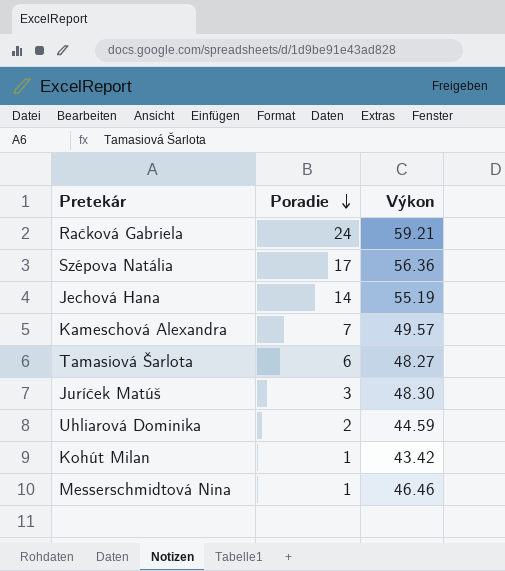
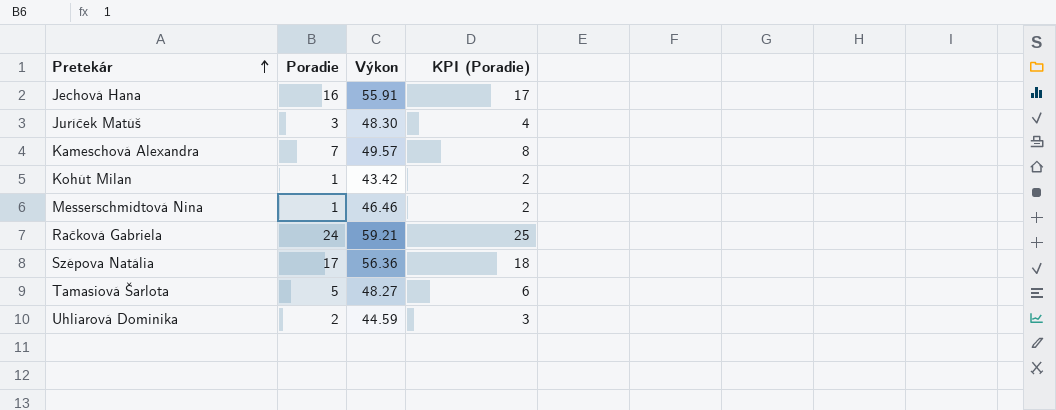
row order: Poradie descending -> Pretekár ascending
column KPI (Poradie) | formula: none -> [Poradie] + 1
Jechová Hana | Poradie: 14 -> 16
Jechová Hana | Výkon: 55.19 -> 55.91
Tamasiová Šarlota | Poradie: 6 -> 5

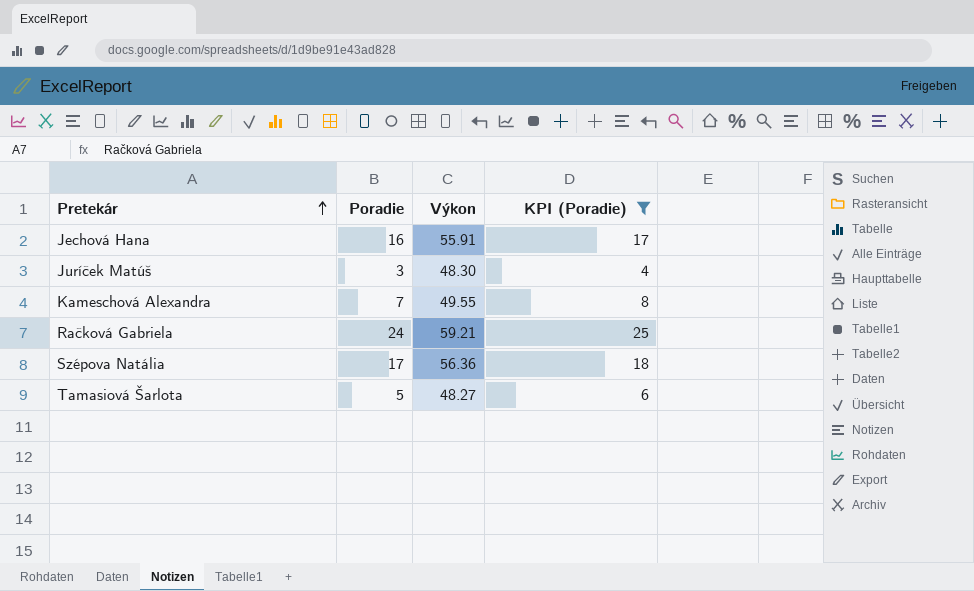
filter: none -> KPI (Poradie) >= 4
Kameschová Alexandra | Výkon: 49.57 -> 49.55

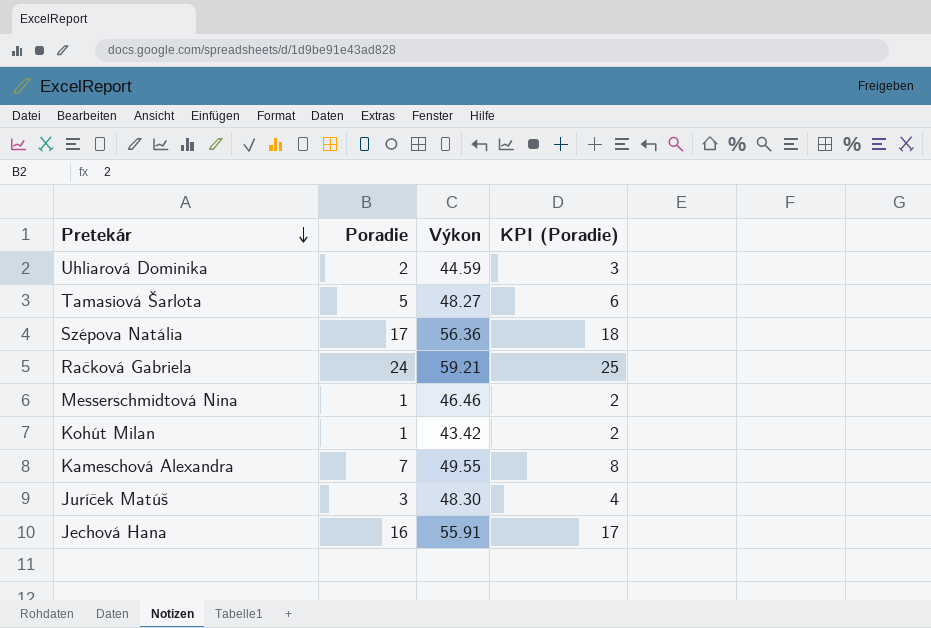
filter: KPI (Poradie) >= 4 -> none
row order: Pretekár ascending -> Pretekár descending

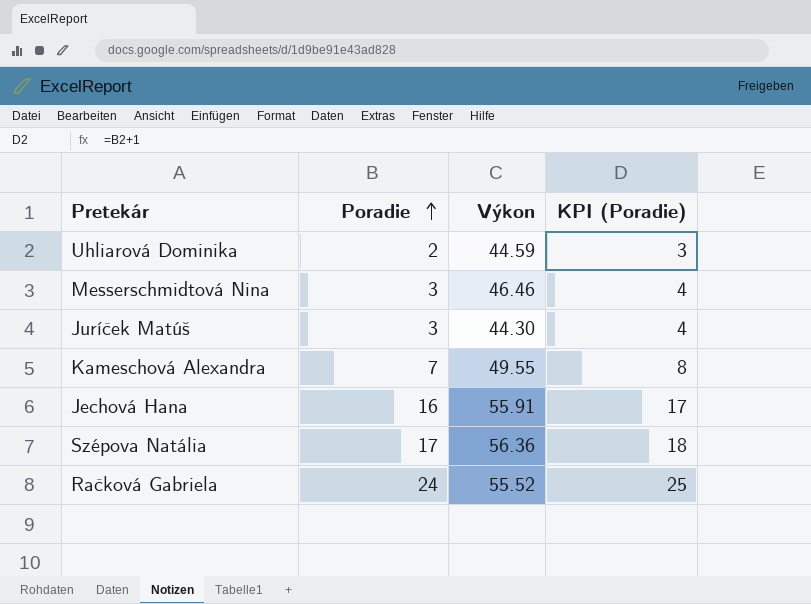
row order: Pretekár descending -> Poradie ascending
row Tamasiová Šarlota: 5 | 48.27 | 6 -> none
row Kohút Milan: 1 | 43.42 | 2 -> none
Messerschmidtová Nina | Poradie: 1 -> 3
Messerschmidtová Nina | KPI (Poradie): 2 -> 4
Juríček Matúš | Výkon: 48.30 -> 44.30
Račková Gabriela | Výkon: 59.21 -> 55.52

